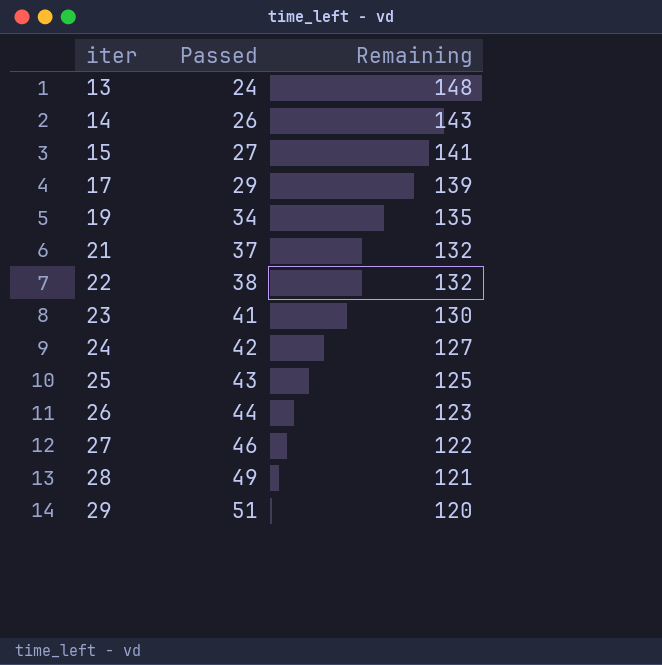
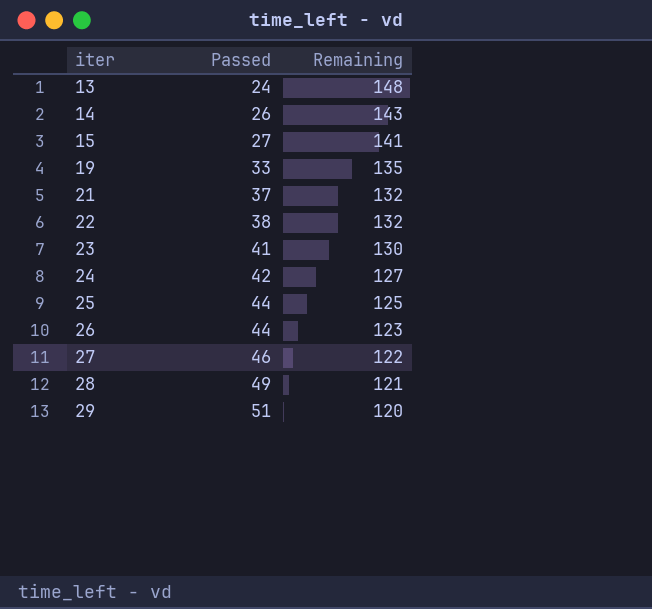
row 17: 29 | 139 -> none
19 | Passed: 34 -> 33
25 | Passed: 43 -> 44

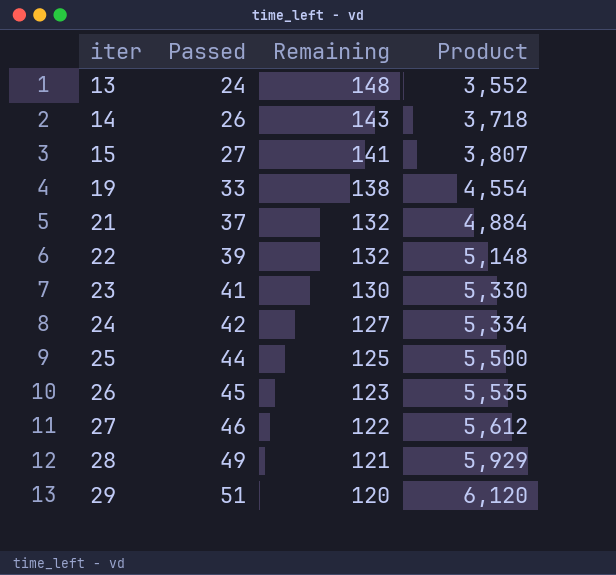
column Product | formula: none -> [Passed] * [Remaining]
19 | Remaining: 135 -> 138
22 | Passed: 38 -> 39
26 | Passed: 44 -> 45

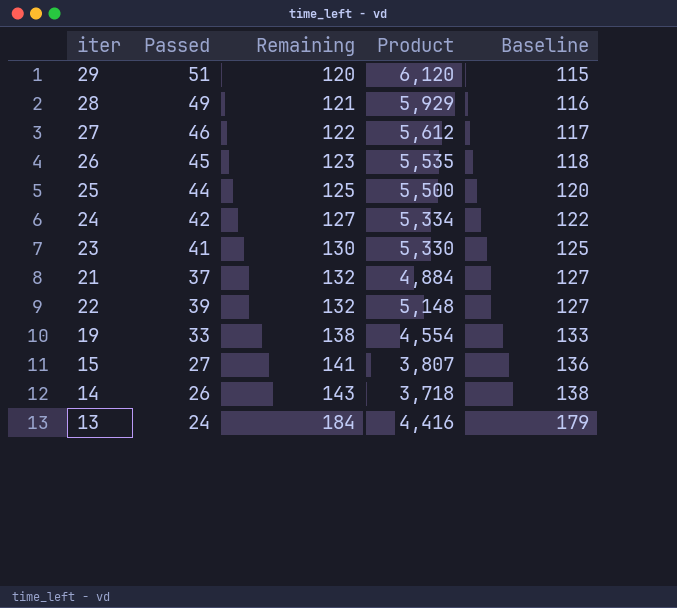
row order: iter ascending -> Remaining ascending
column Baseline | formula: none -> [Remaining] - 5
13 | Remaining: 148 -> 184
13 | Product: 3,552 -> 4,416

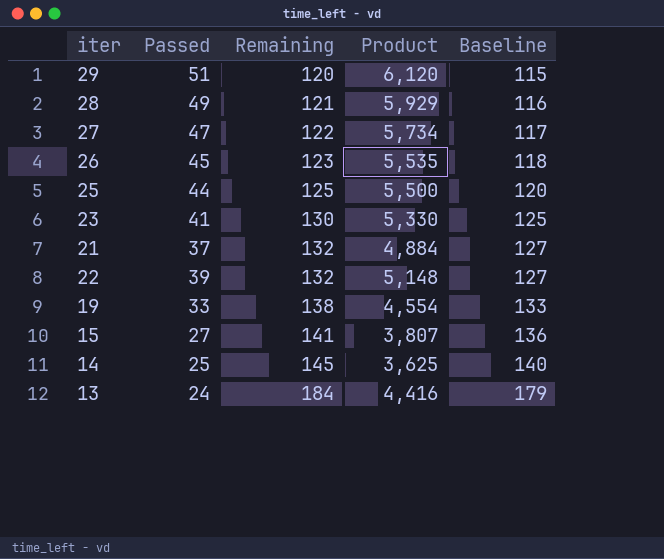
row 24: 42 | 127 | 5,334 | 122 -> none
27 | Passed: 46 -> 47
27 | Product: 5,612 -> 5,734
14 | Passed: 26 -> 25
14 | Remaining: 143 -> 145
14 | Product: 3,718 -> 3,625
14 | Baseline: 138 -> 140

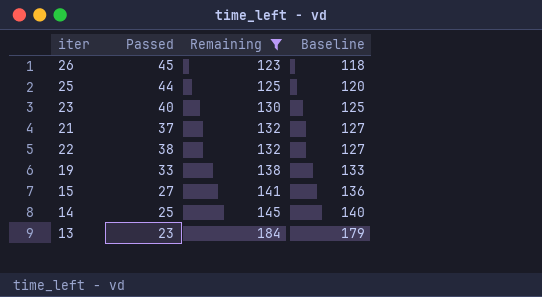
filter: none -> Remaining >= 123
column Product | formula: [Passed] * [Remaining] -> none
23 | Passed: 41 -> 40
22 | Passed: 39 -> 38
13 | Passed: 24 -> 23

